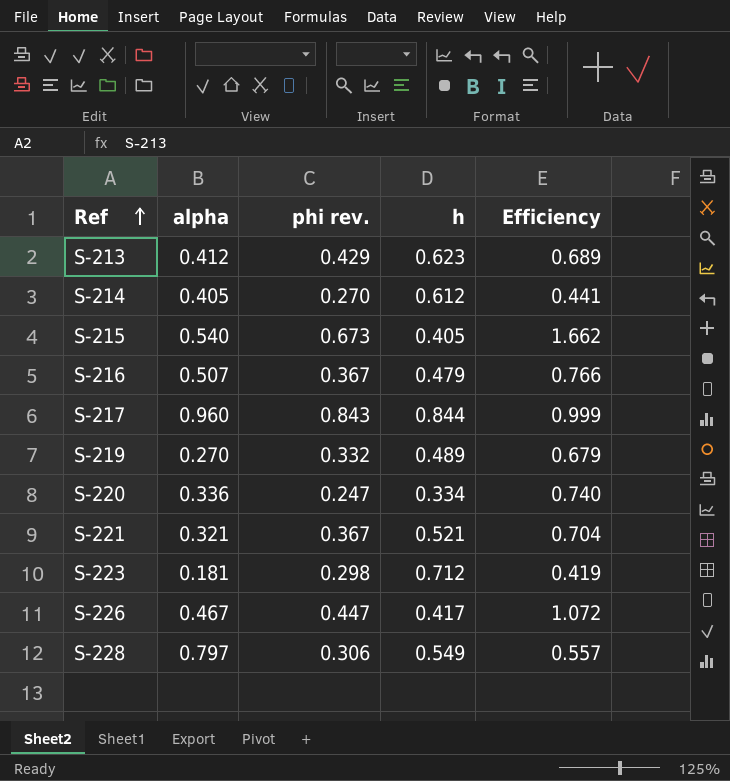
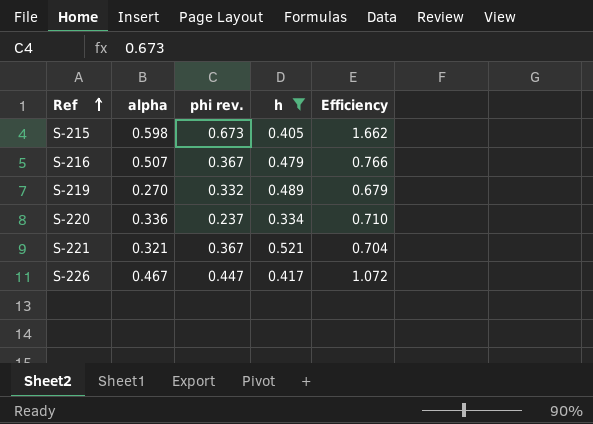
filter: none -> h <= 0.521
S-215 | alpha: 0.540 -> 0.598
S-220 | phi rev.: 0.247 -> 0.237
S-220 | Efficiency: 0.740 -> 0.710

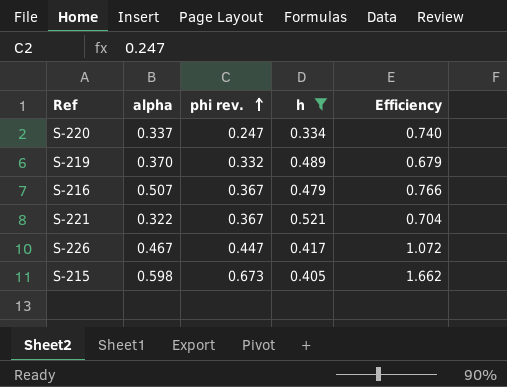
row order: Ref ascending -> phi rev. ascending
S-220 | alpha: 0.336 -> 0.337
S-220 | phi rev.: 0.237 -> 0.247
S-220 | Efficiency: 0.710 -> 0.740
S-219 | alpha: 0.270 -> 0.370
S-221 | alpha: 0.321 -> 0.322

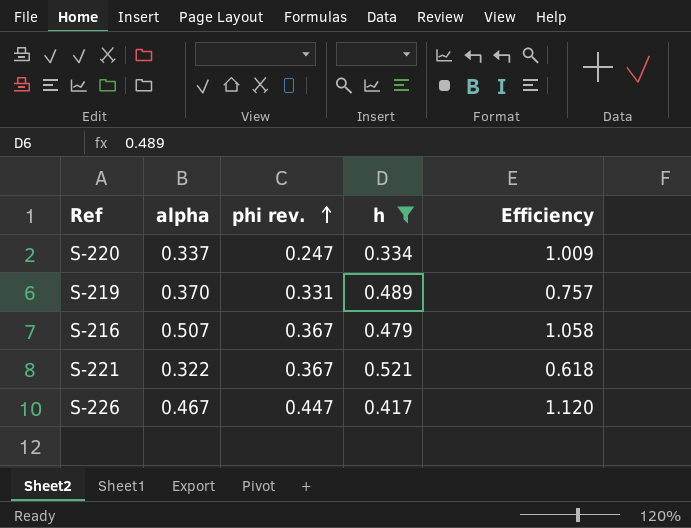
column Efficiency | formula: [phi rev.] / [h] -> [alpha] / [h]
row S-215: 0.598 | 0.673 | 0.405 | 1.662 -> none
S-219 | phi rev.: 0.332 -> 0.331

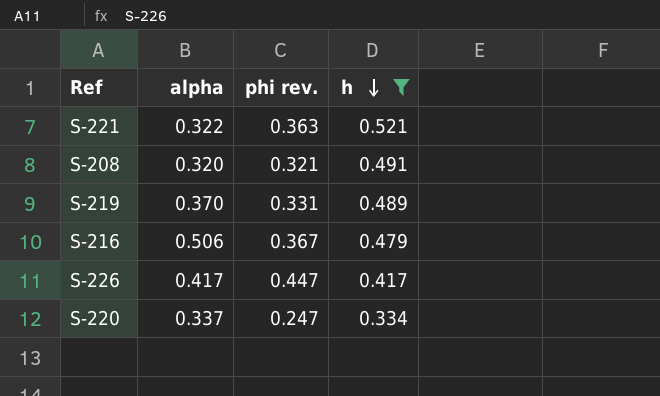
row order: phi rev. ascending -> h descending
column Efficiency | formula: [alpha] / [h] -> none
S-221 | phi rev.: 0.367 -> 0.363
row S-208: none -> 0.320 | 0.321 | 0.491
S-216 | alpha: 0.507 -> 0.506
S-226 | alpha: 0.467 -> 0.417

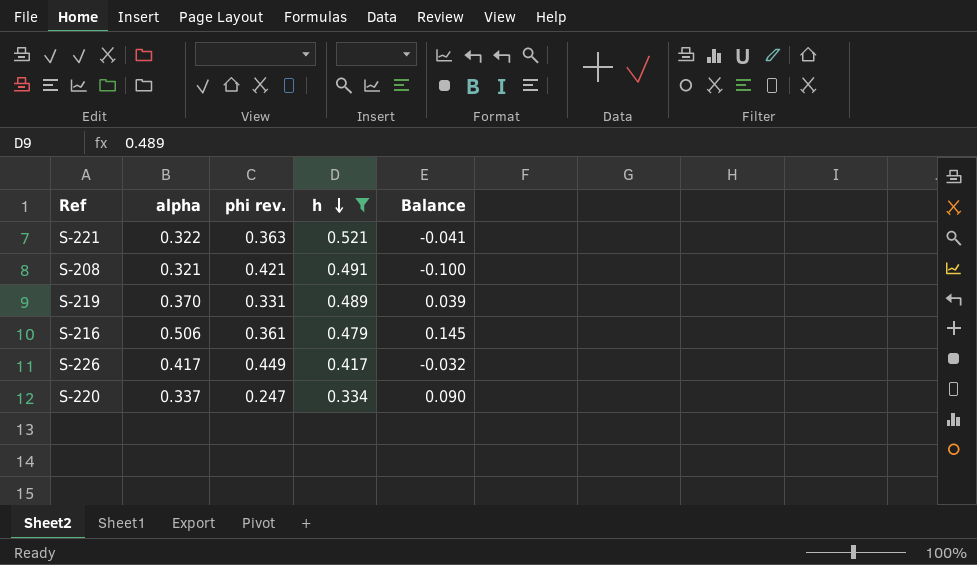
column Balance | formula: none -> [alpha] - [phi rev.]
S-208 | alpha: 0.320 -> 0.321
S-208 | phi rev.: 0.321 -> 0.421
S-216 | phi rev.: 0.367 -> 0.361
S-226 | phi rev.: 0.447 -> 0.449

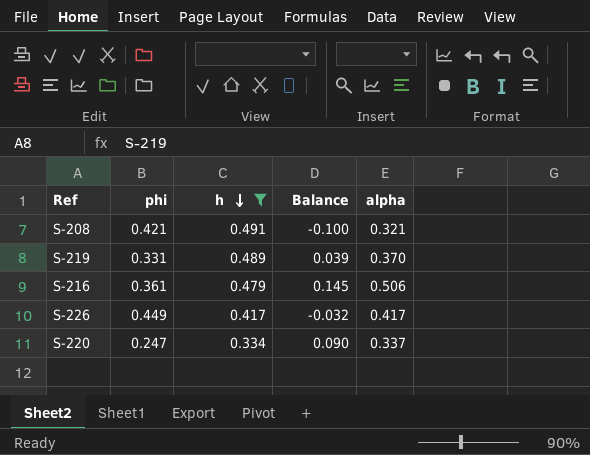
column name: phi rev. -> phi
column alpha | position: 2 -> 5
row S-221: 0.322 | 0.363 | 0.521 | -0.041 -> none

